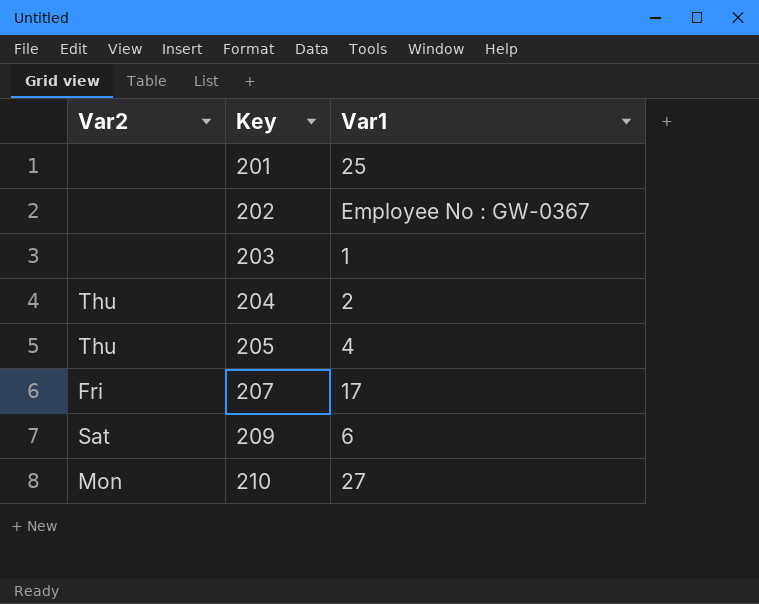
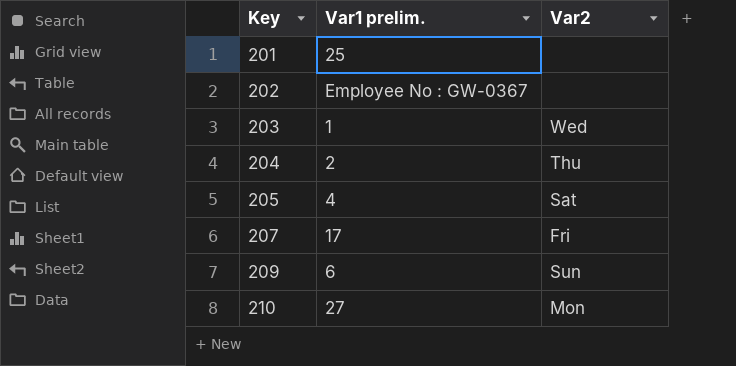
column name: Var1 -> Var1 prelim.
column Var2 | position: 1 -> 3
203 | Var2: none -> Wed
205 | Var2: Thu -> Sat
209 | Var2: Sat -> Sun

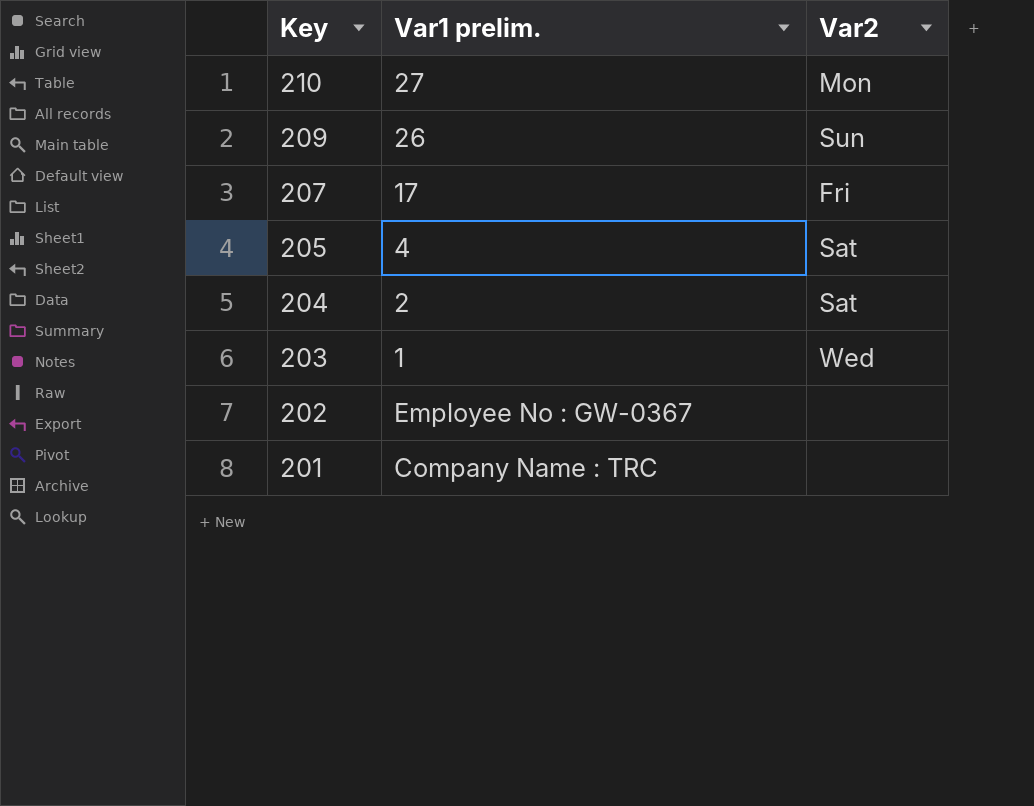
row order: Key ascending -> Key descending
209 | Var1 prelim.: 6 -> 26
204 | Var2: Thu -> Sat
201 | Var1 prelim.: 25 -> Company Name : TRC

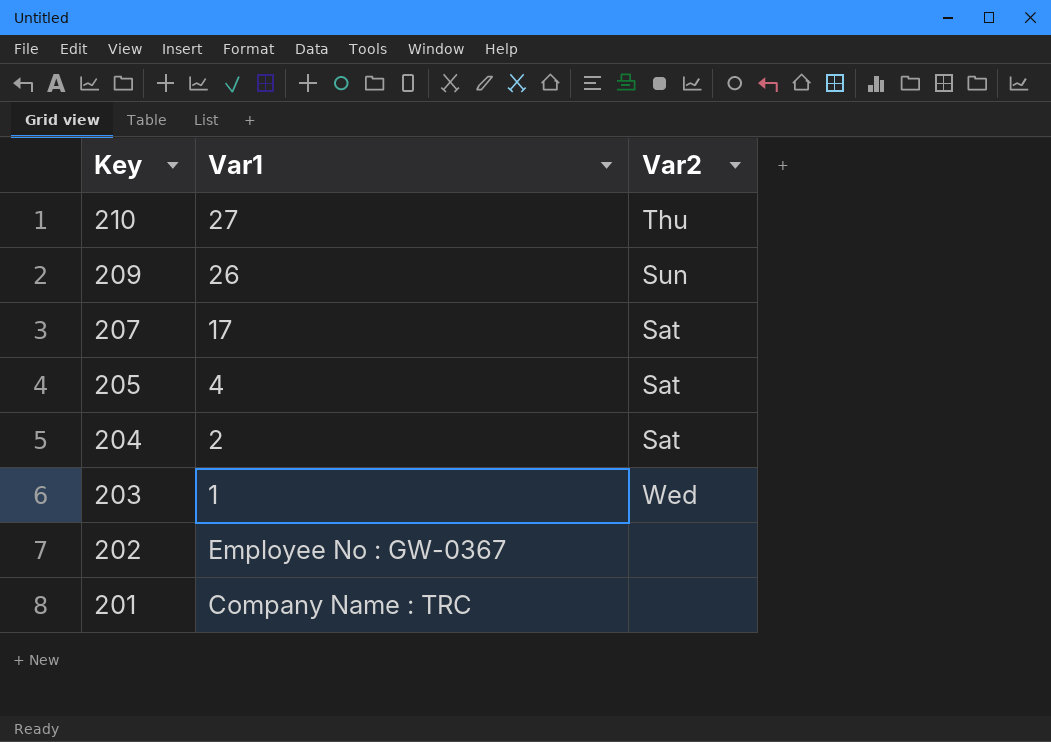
column name: Var1 prelim. -> Var1
210 | Var2: Mon -> Thu
207 | Var2: Fri -> Sat

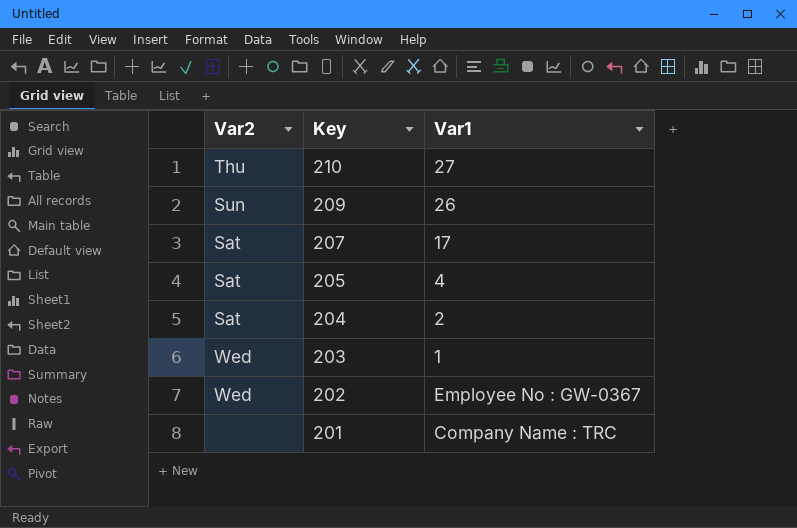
column Var2 | position: 3 -> 1
202 | Var2: none -> Wed

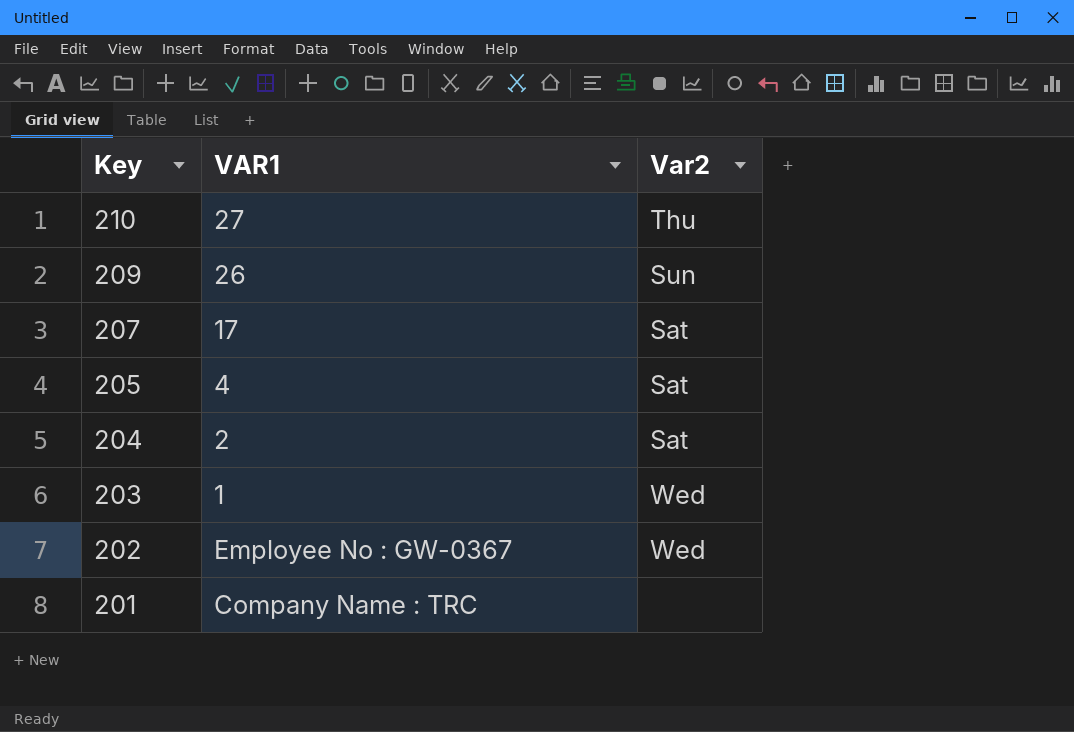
column name: Var1 -> VAR1
column Var2 | position: 1 -> 3

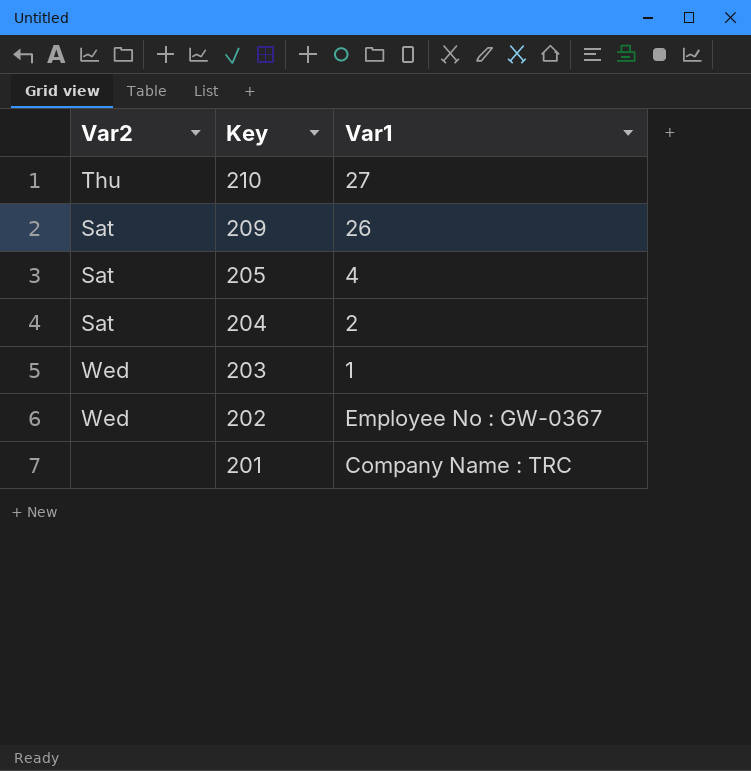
column Var2 | position: 3 -> 1
column name: VAR1 -> Var1
row 207: 17 | Sat -> none
209 | Var2: Sun -> Sat

